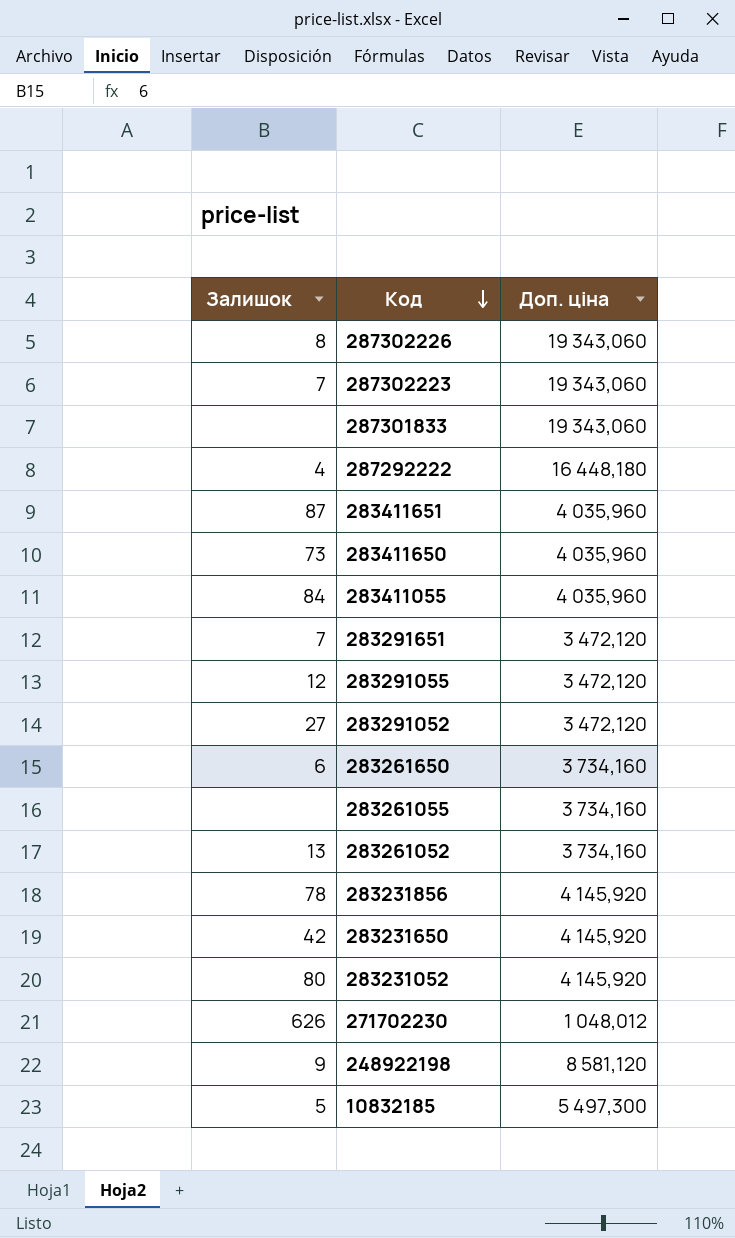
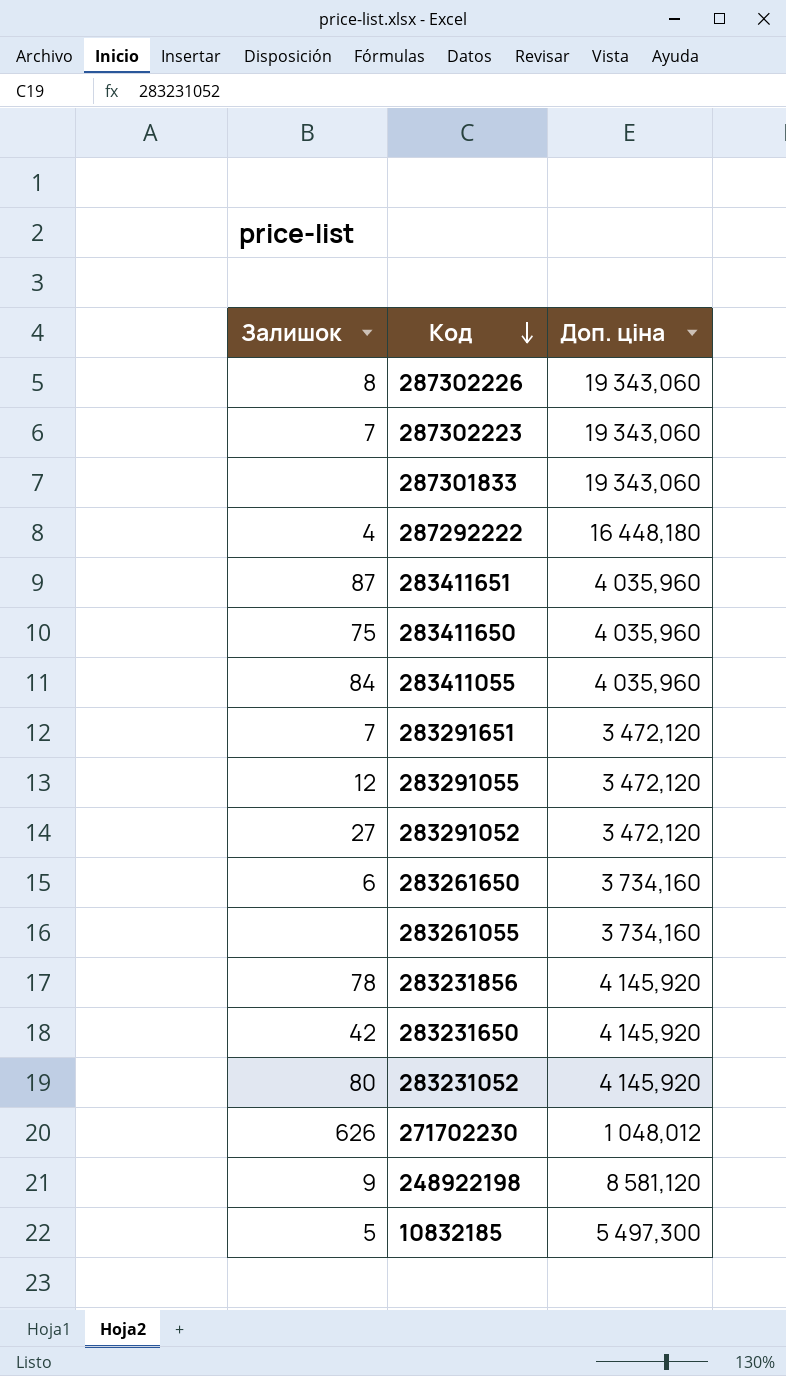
row 283261052: 13 | 3 734,160 -> none
283411650 | Залишок: 73 -> 75

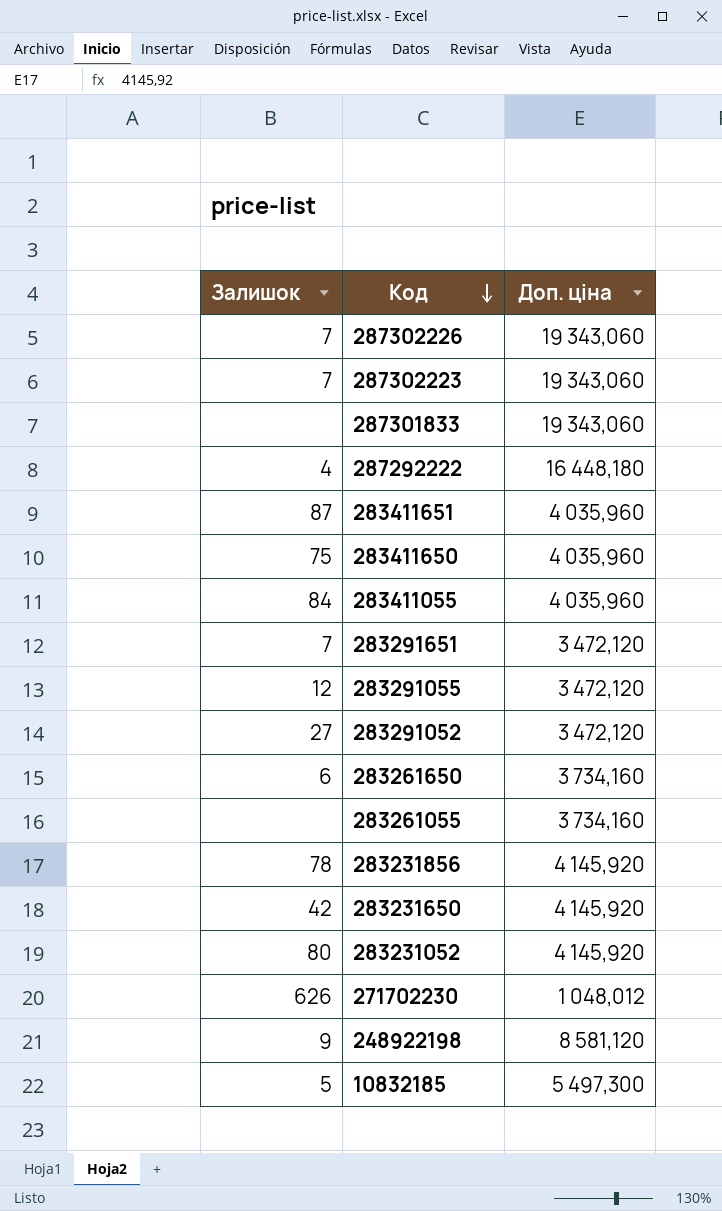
287302226 | Залишок: 8 -> 7

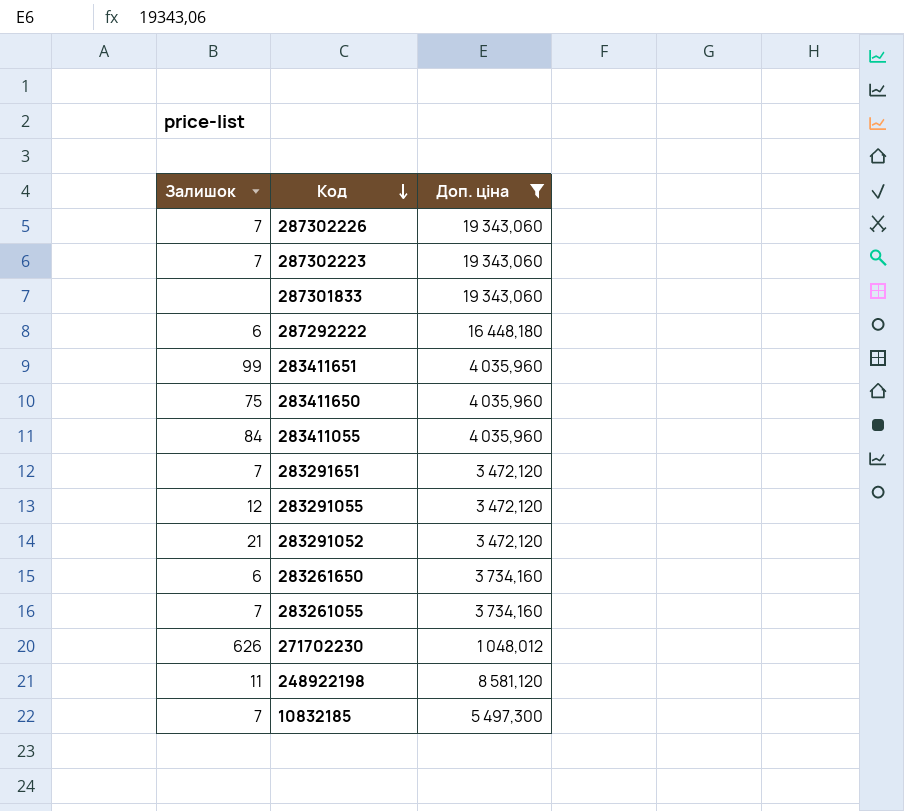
filter: none -> Доп. ціна != 4 145,920
287292222 | Залишок: 4 -> 6
283411651 | Залишок: 87 -> 99
283291052 | Залишок: 27 -> 21
283261055 | Залишок: none -> 7
248922198 | Залишок: 9 -> 11
10832185 | Залишок: 5 -> 7

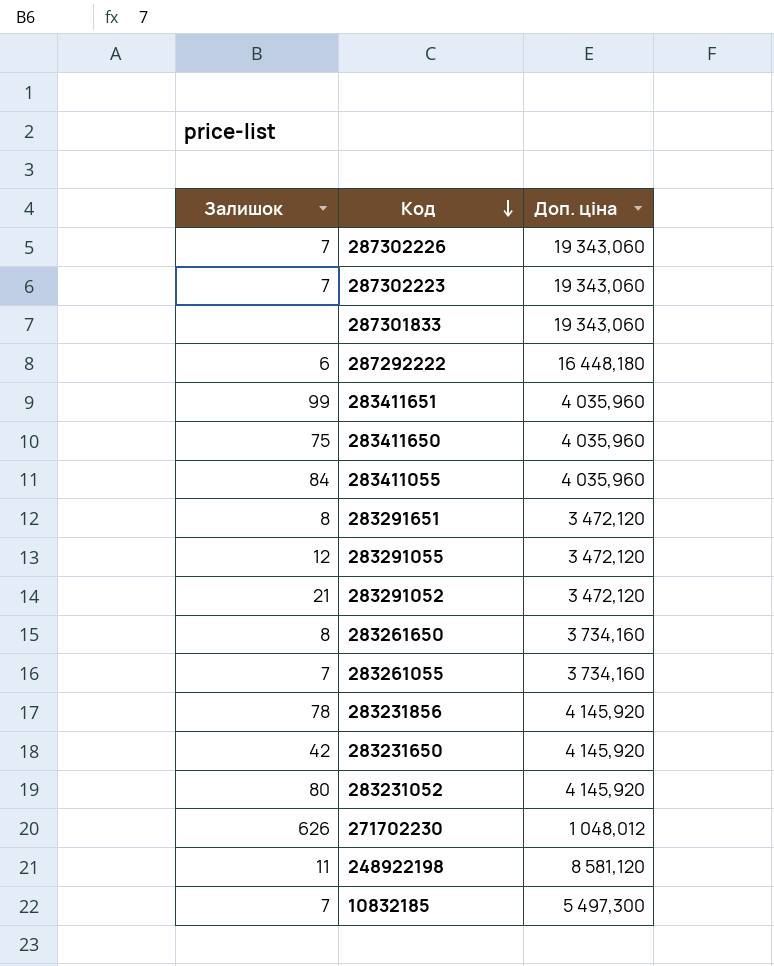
filter: Доп. ціна != 4 145,920 -> none
283291651 | Залишок: 7 -> 8
283261650 | Залишок: 6 -> 8

